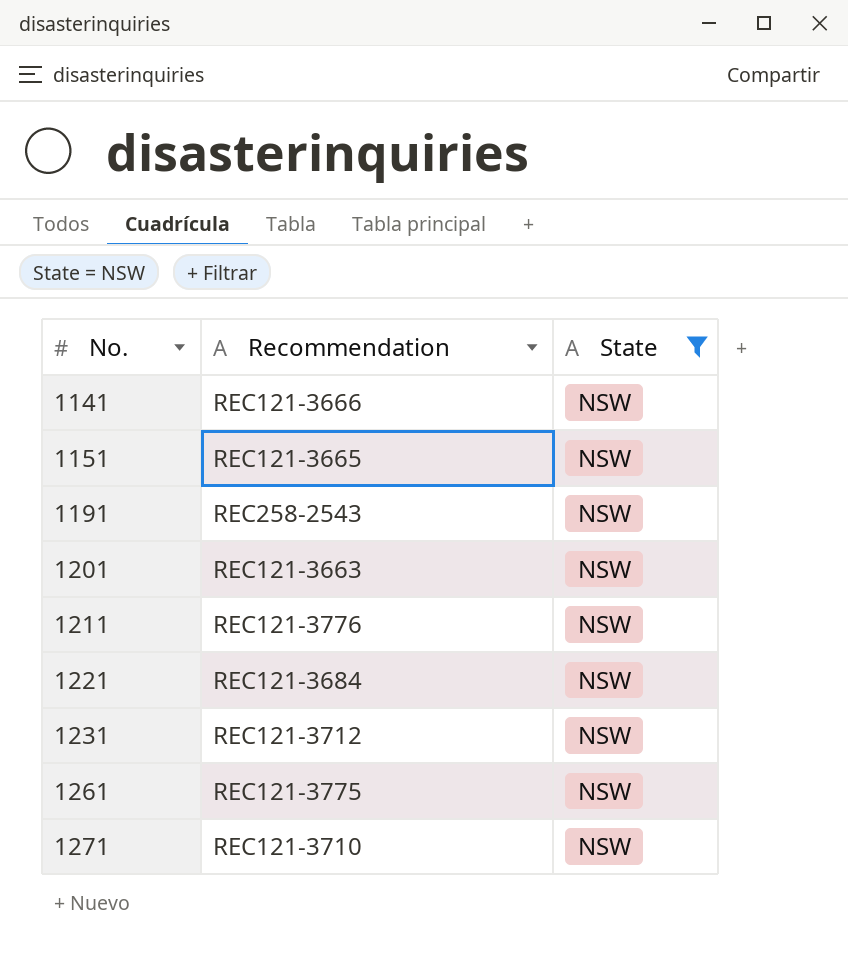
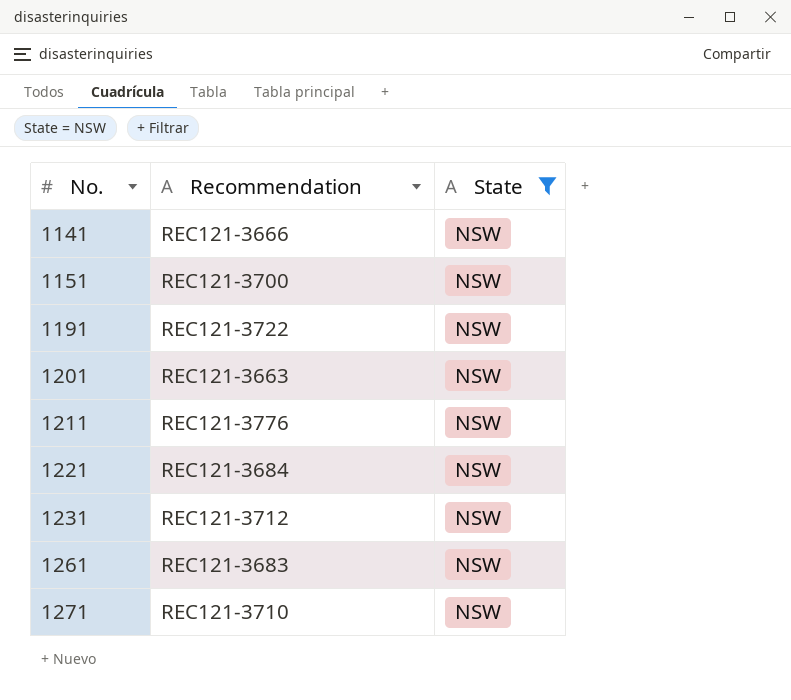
1151 | Recommendation: REC121-3665 -> REC121-3700
1191 | Recommendation: REC258-2543 -> REC121-3722
1261 | Recommendation: REC121-3775 -> REC121-3683

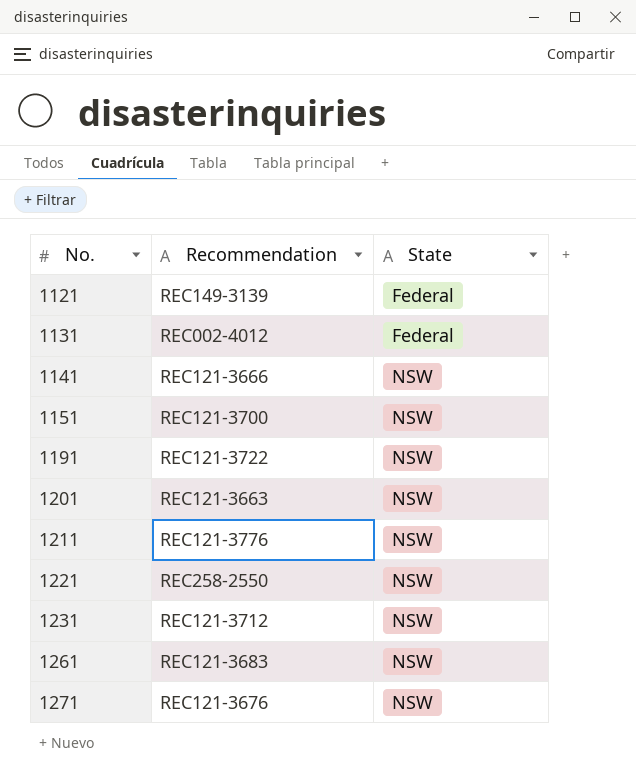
filter: State = NSW -> none
1221 | Recommendation: REC121-3684 -> REC258-2550
1271 | Recommendation: REC121-3710 -> REC121-3676

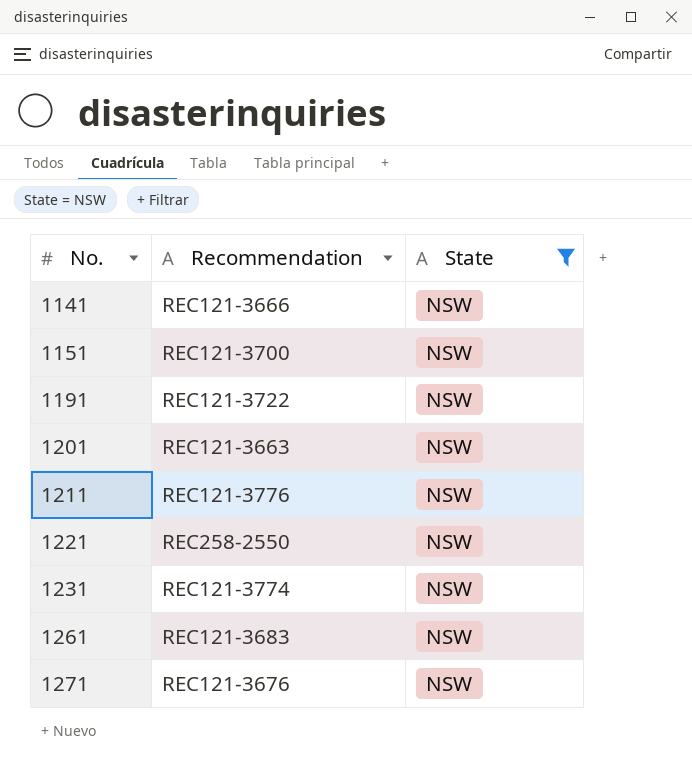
filter: none -> State = NSW
1231 | Recommendation: REC121-3712 -> REC121-3774

